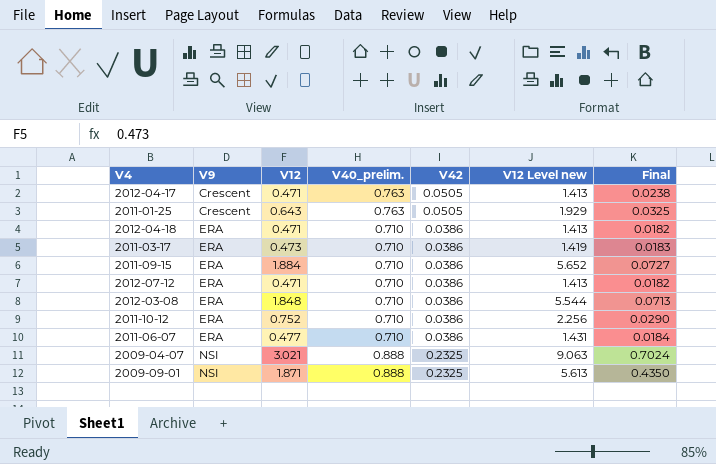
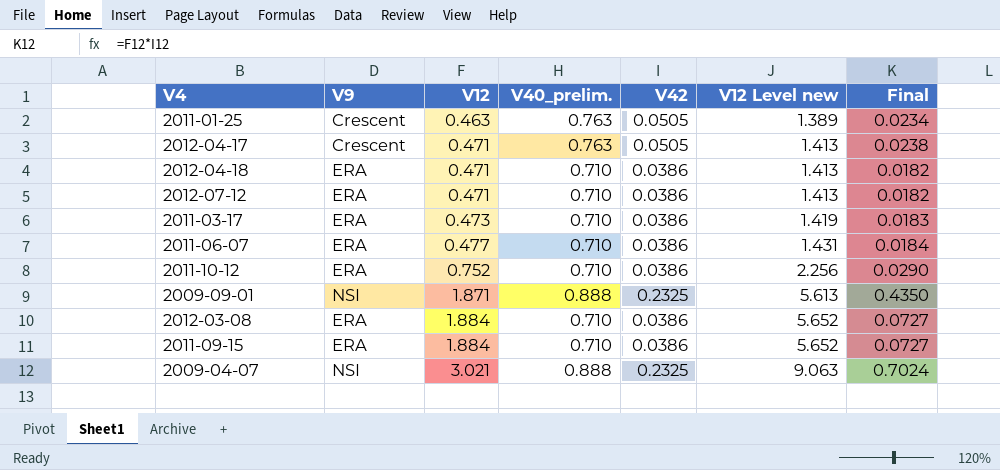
row order: V9 ascending -> V12 ascending
2011-01-25 | V12: 0.643 -> 0.463
2011-01-25 | V12 Level new: 1.929 -> 1.389
2011-01-25 | Final: 0.0325 -> 0.0234
2012-03-08 | V12: 1.848 -> 1.884
2012-03-08 | V12 Level new: 5.544 -> 5.652
2012-03-08 | Final: 0.0713 -> 0.0727

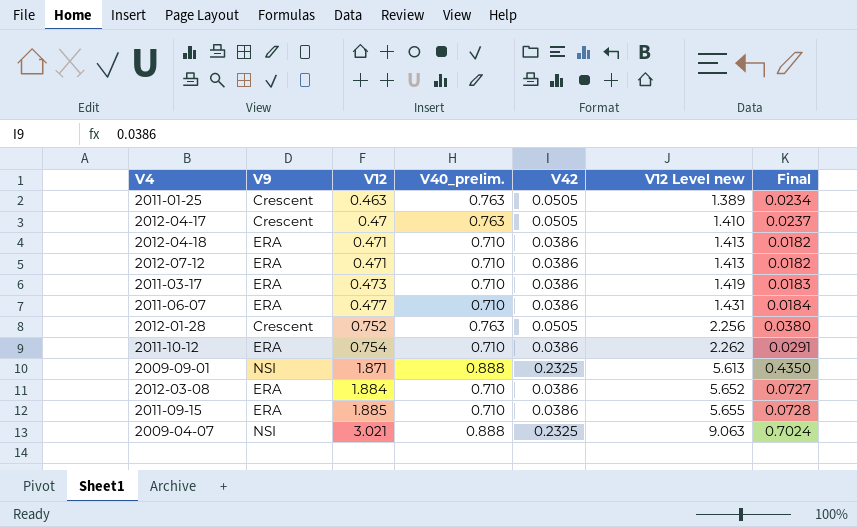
2012-04-17 | V12: 0.471 -> 0.47
2012-04-17 | V12 Level new: 1.413 -> 1.410
2012-04-17 | Final: 0.0238 -> 0.0237
row 2012-01-28: none -> Crescent | 0.752 | 0.763 | 0.0505 | 2.256 | 0.0380
2011-10-12 | V12: 0.752 -> 0.754
2011-10-12 | V12 Level new: 2.256 -> 2.262
2011-10-12 | Final: 0.0290 -> 0.0291
2011-09-15 | V12: 1.884 -> 1.885
2011-09-15 | V12 Level new: 5.652 -> 5.655
2011-09-15 | Final: 0.0727 -> 0.0728

